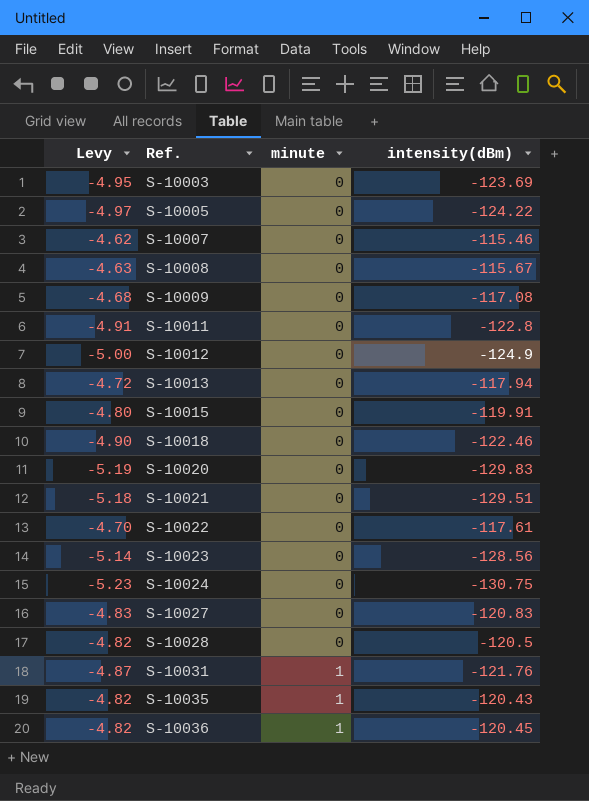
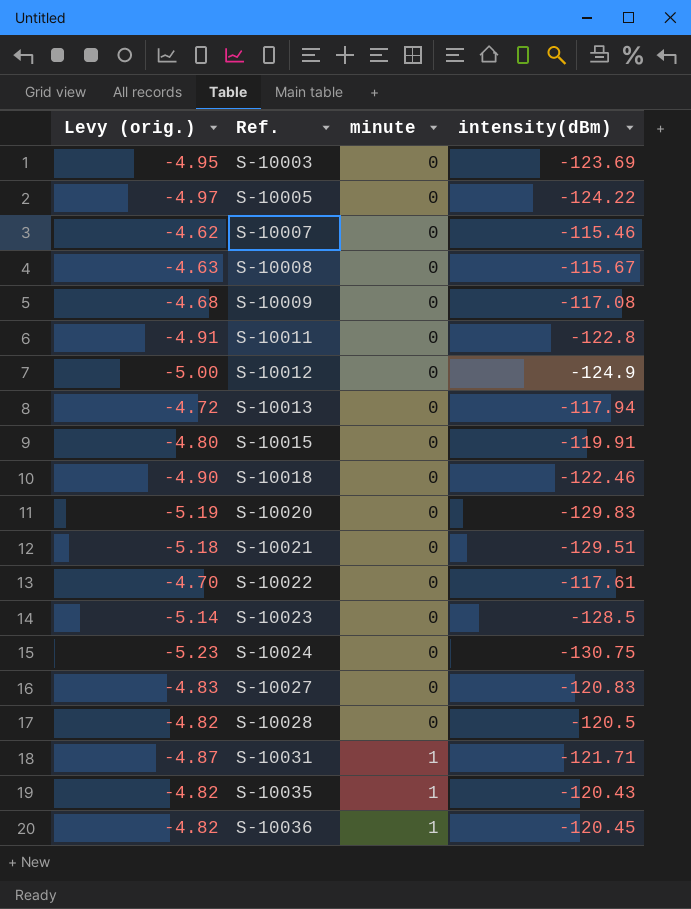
column name: Levy -> Levy (orig.)
S-10023 | intensity(dBm): -128.56 -> -128.5
S-10031 | intensity(dBm): -121.76 -> -121.71

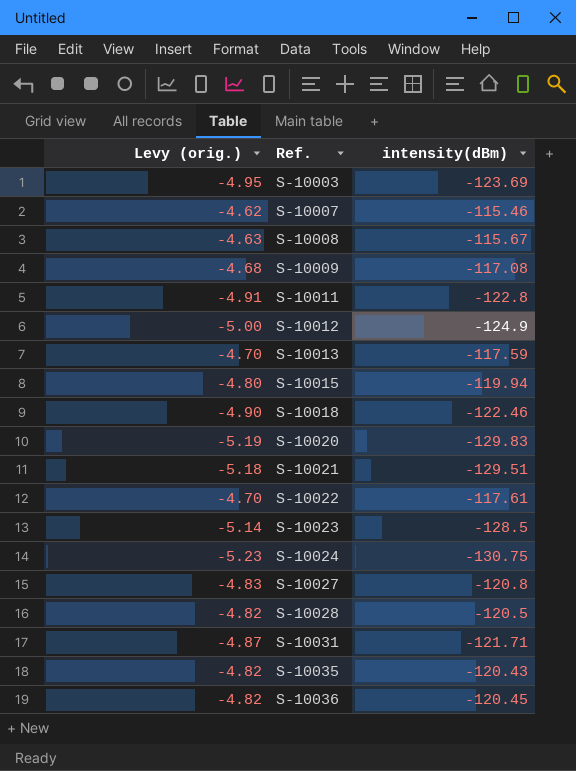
column minute | position: 3 -> none
row S-10005: -4.97 | 0 | -124.22 -> none
S-10013 | Levy (orig.): -4.72 -> -4.70
S-10013 | intensity(dBm): -117.94 -> -117.59
S-10015 | intensity(dBm): -119.91 -> -119.94
S-10027 | intensity(dBm): -120.83 -> -120.8

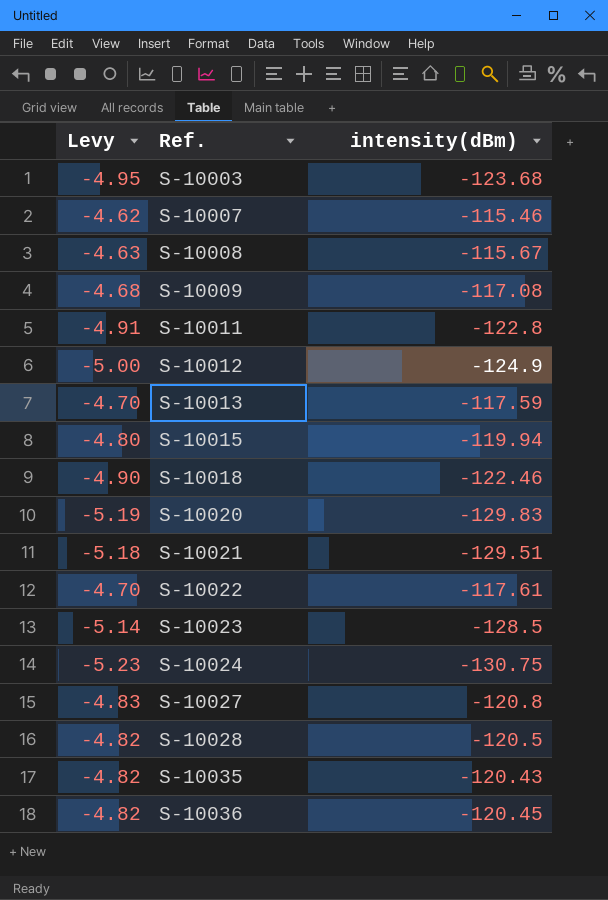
column name: Levy (orig.) -> Levy
row S-10031: -4.87 | -121.71 -> none
S-10003 | intensity(dBm): -123.69 -> -123.68

